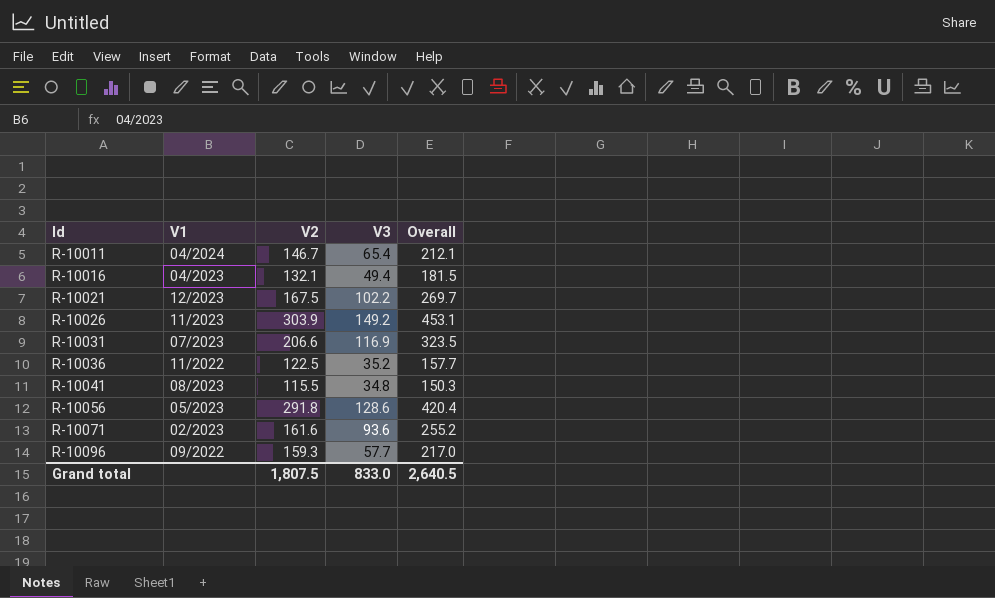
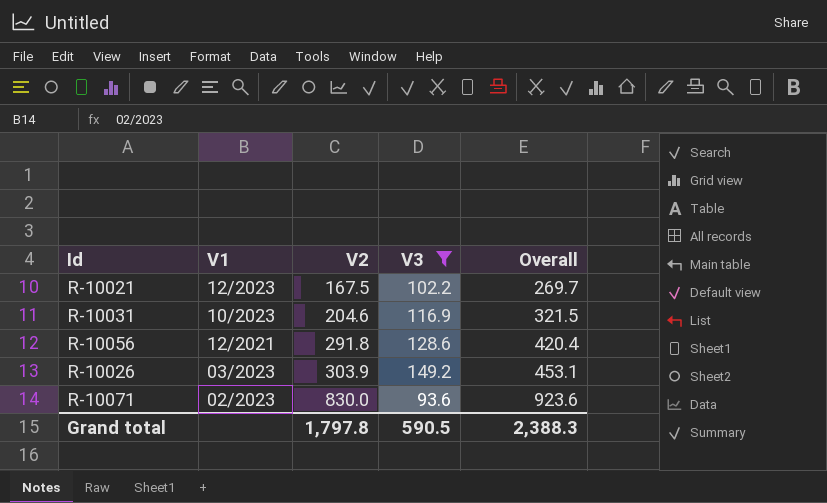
filter: none -> V3 >= 93.6
row order: Id ascending -> V2 ascending
R-10031 | V1: 07/2023 -> 10/2023
R-10031 | V2: 206.6 -> 204.6
R-10031 | Overall: 323.5 -> 321.5
R-10056 | V1: 05/2023 -> 12/2021
R-10026 | V1: 11/2023 -> 03/2023
R-10071 | V2: 161.6 -> 830.0
R-10071 | Overall: 255.2 -> 923.6
Grand total | V2: 1,807.5 -> 1,797.8
Grand total | V3: 833.0 -> 590.5
Grand total | Overall: 2,640.5 -> 2,388.3

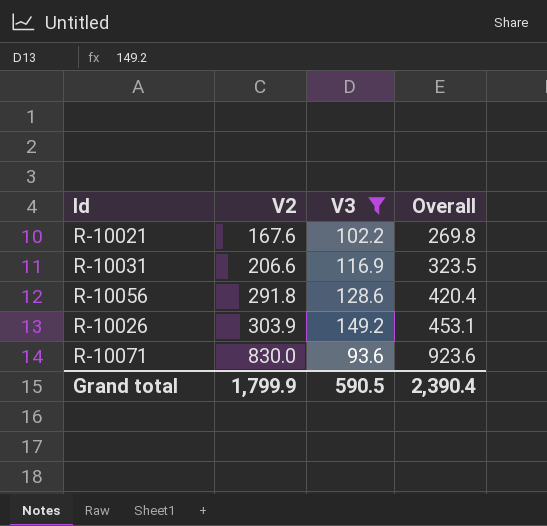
column V1 | position: 2 -> none
R-10021 | V2: 167.5 -> 167.6
R-10021 | Overall: 269.7 -> 269.8
R-10031 | V2: 204.6 -> 206.6
R-10031 | Overall: 321.5 -> 323.5
Grand total | V2: 1,797.8 -> 1,799.9
Grand total | Overall: 2,388.3 -> 2,390.4

